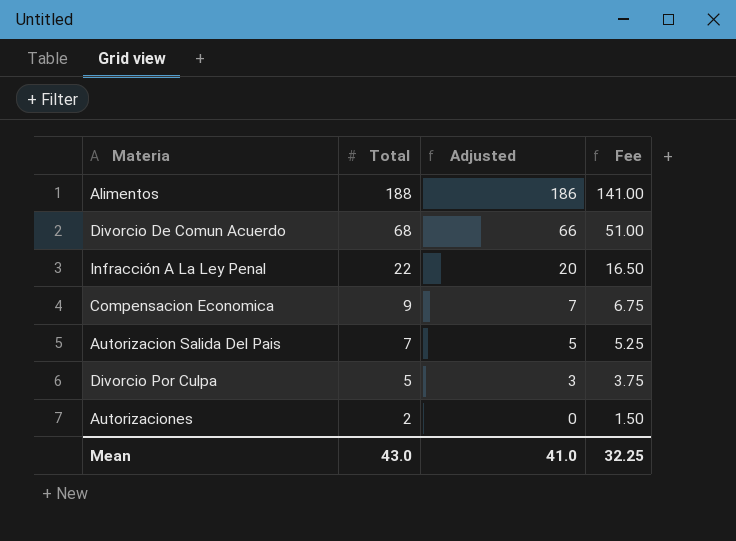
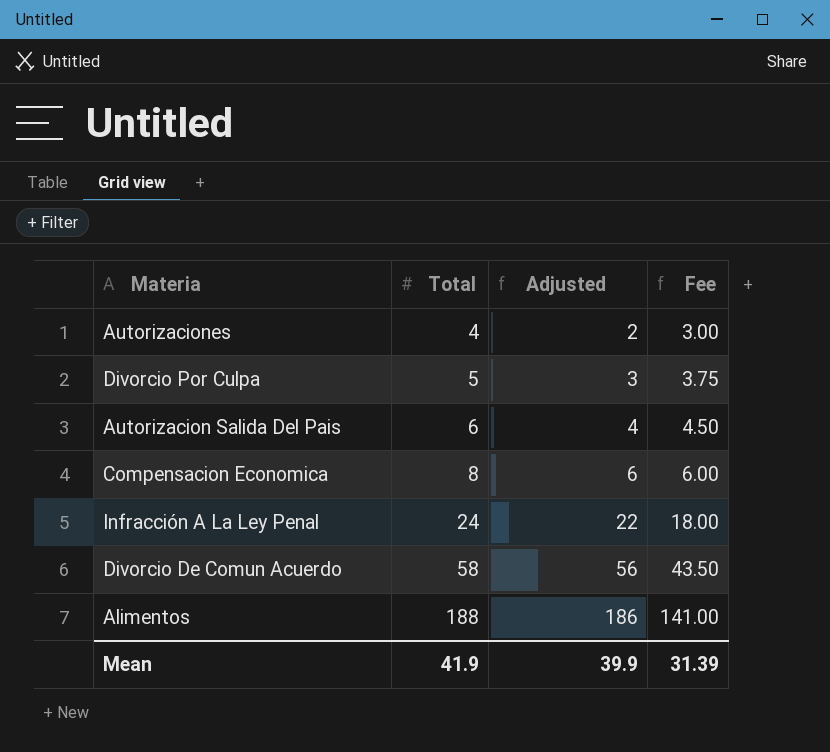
row order: Total descending -> Total ascending
Autorizaciones | Total: 2 -> 4
Autorizaciones | Adjusted: 0 -> 2
Autorizaciones | Fee: 1.50 -> 3.00
Autorizacion Salida Del Pais | Total: 7 -> 6
Autorizacion Salida Del Pais | Adjusted: 5 -> 4
Autorizacion Salida Del Pais | Fee: 5.25 -> 4.50
Compensacion Economica | Total: 9 -> 8
Compensacion Economica | Adjusted: 7 -> 6
Compensacion Economica | Fee: 6.75 -> 6.00
Infracción A La Ley Penal | Total: 22 -> 24
Infracción A La Ley Penal | Adjusted: 20 -> 22
Infracción A La Ley Penal | Fee: 16.50 -> 18.00
Divorcio De Comun Acuerdo | Total: 68 -> 58
Divorcio De Comun Acuerdo | Adjusted: 66 -> 56
Divorcio De Comun Acuerdo | Fee: 51.00 -> 43.50
Mean | Total: 43.0 -> 41.9
Mean | Adjusted: 41.0 -> 39.9
Mean | Fee: 32.25 -> 31.39

